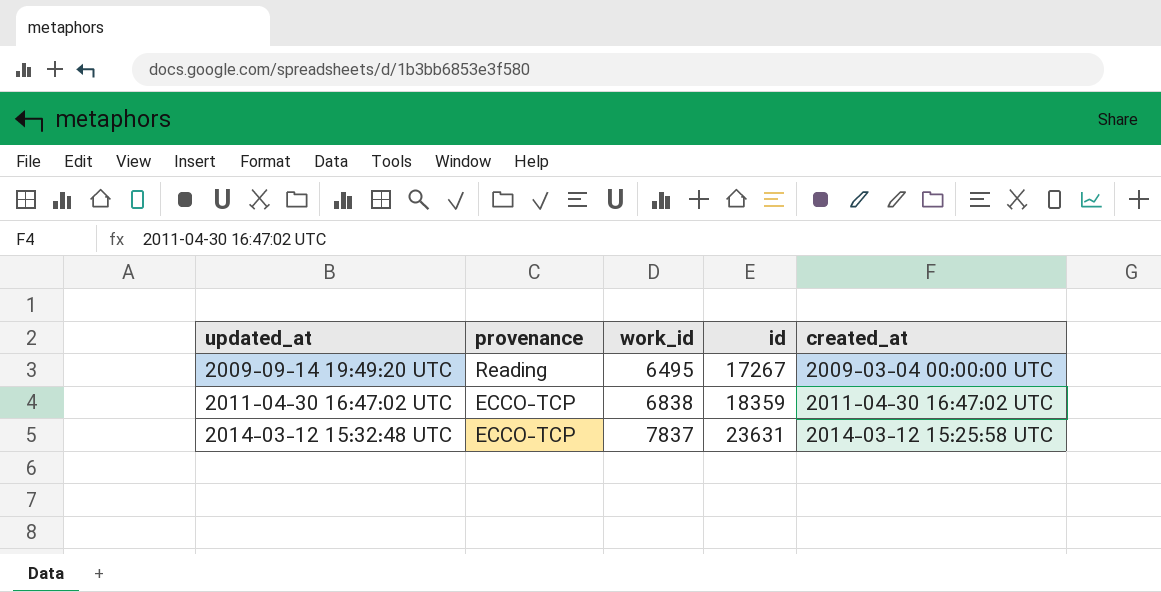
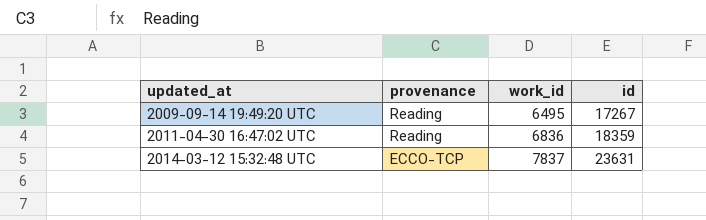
column created_at | position: 5 -> none
2011-04-30 16:47:02 UTC | provenance: ECCO-TCP -> Reading
2011-04-30 16:47:02 UTC | work_id: 6838 -> 6836

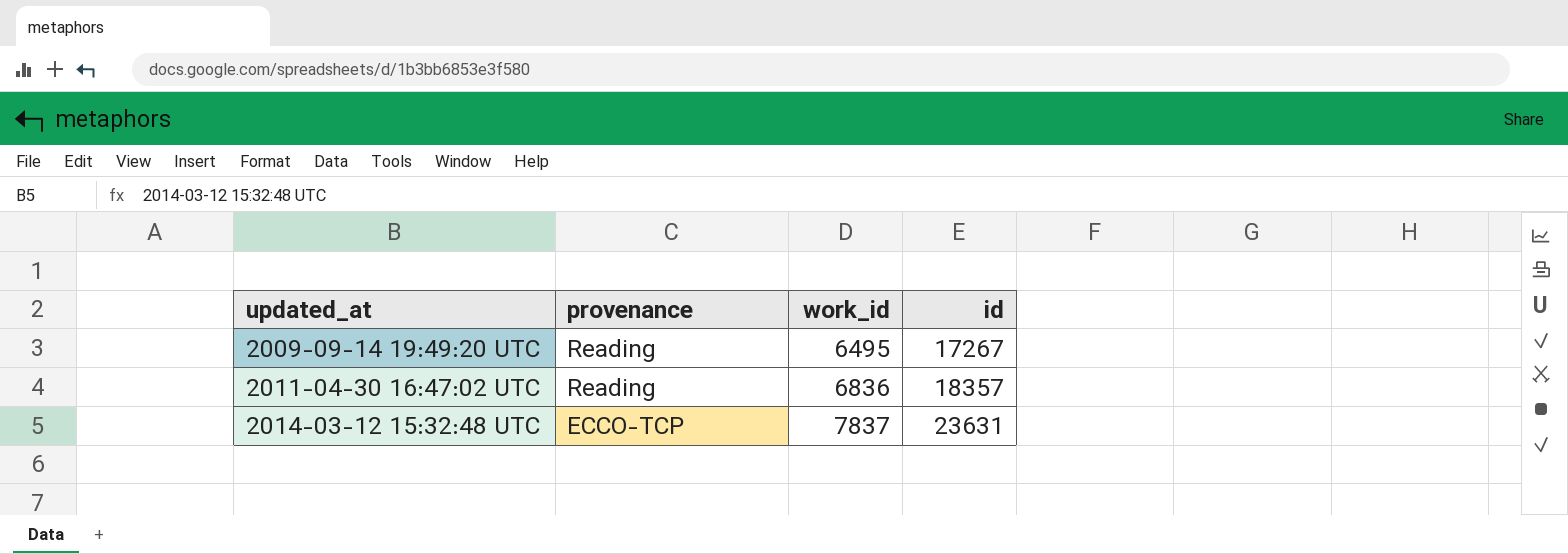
2011-04-30 16:47:02 UTC | id: 18359 -> 18357

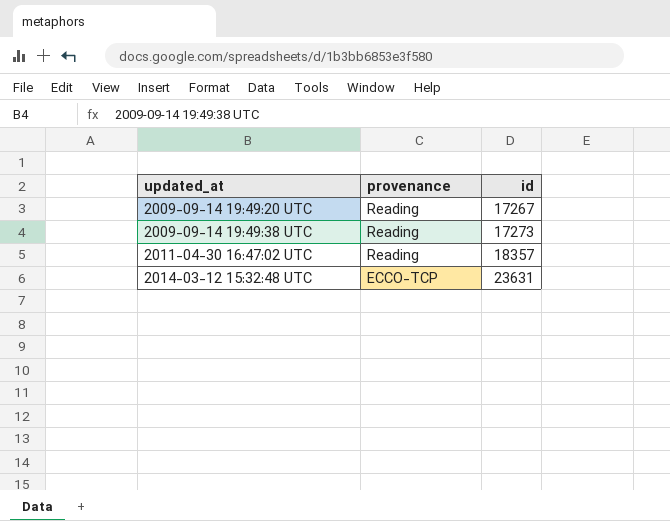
column work_id | position: 3 -> none
row 2009-09-14 19:49:38 UTC: none -> Reading | 17273

